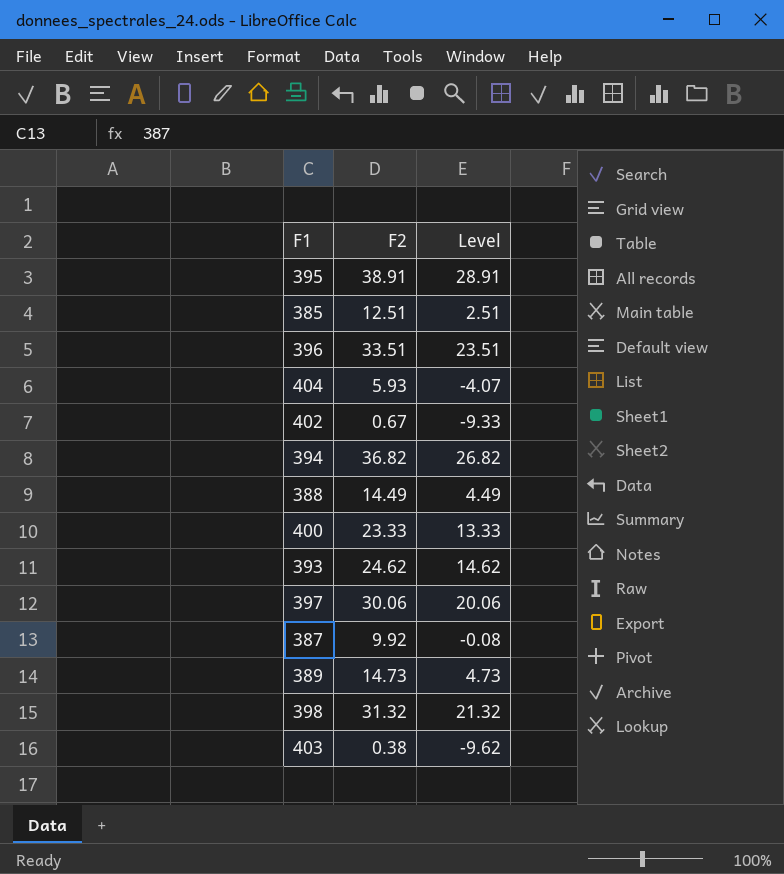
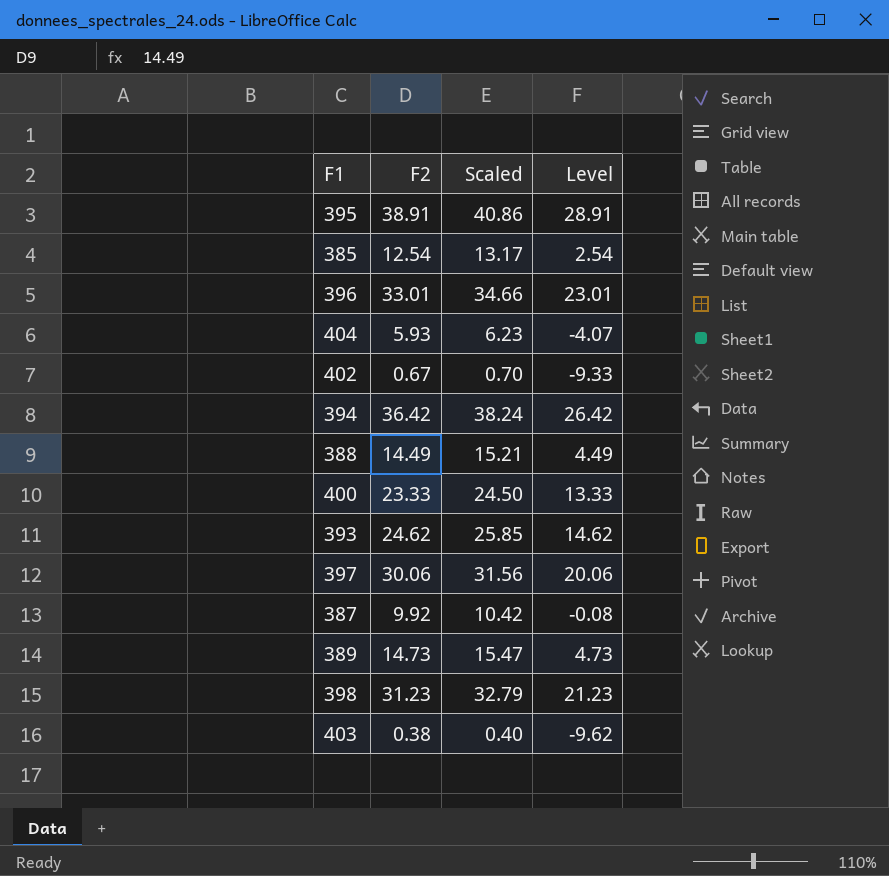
column Scaled | formula: none -> [F2] * 1.05
385 | F2: 12.51 -> 12.54
385 | Level: 2.51 -> 2.54
396 | F2: 33.51 -> 33.01
396 | Level: 23.51 -> 23.01
394 | F2: 36.82 -> 36.42
394 | Level: 26.82 -> 26.42
398 | F2: 31.32 -> 31.23
398 | Level: 21.32 -> 21.23

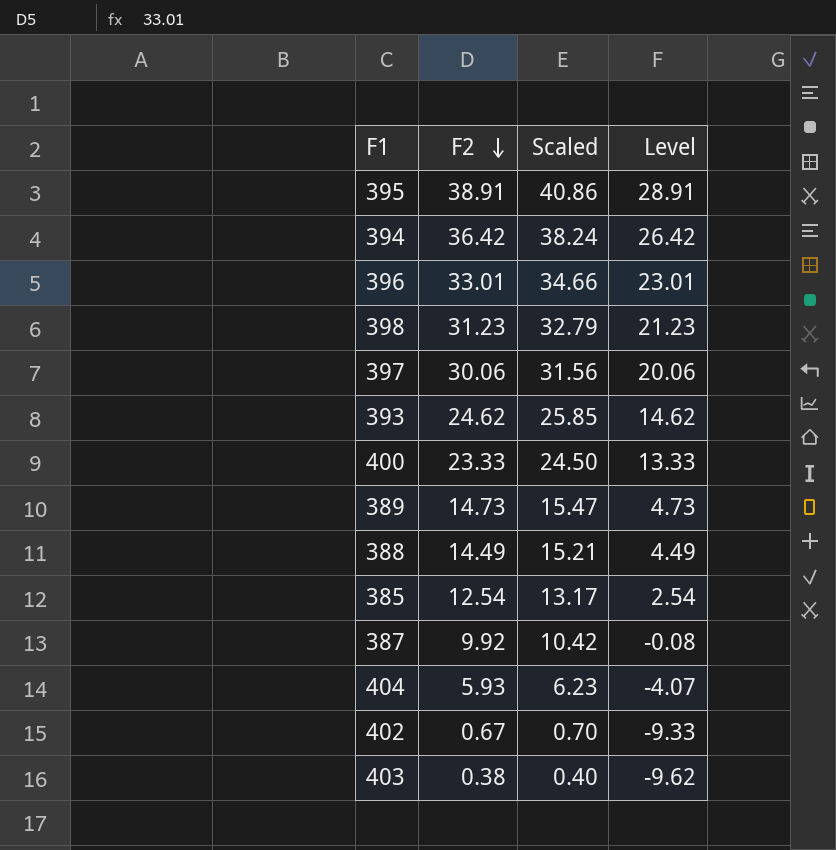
row order: none -> F2 descending

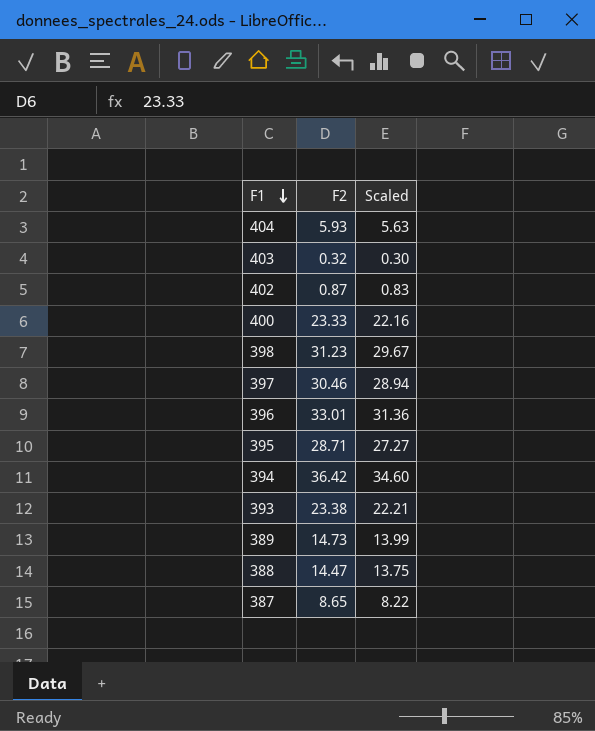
row order: F2 descending -> F1 descending
column Level | formula: [F2] - 10 -> none
column Scaled | formula: [F2] * 1.05 -> [F2] * 0.95
row 385: 12.54 | 13.17 | 2.54 -> none
403 | F2: 0.38 -> 0.32
402 | F2: 0.67 -> 0.87
397 | F2: 30.06 -> 30.46
395 | F2: 38.91 -> 28.71
393 | F2: 24.62 -> 23.38
388 | F2: 14.49 -> 14.47
387 | F2: 9.92 -> 8.65

